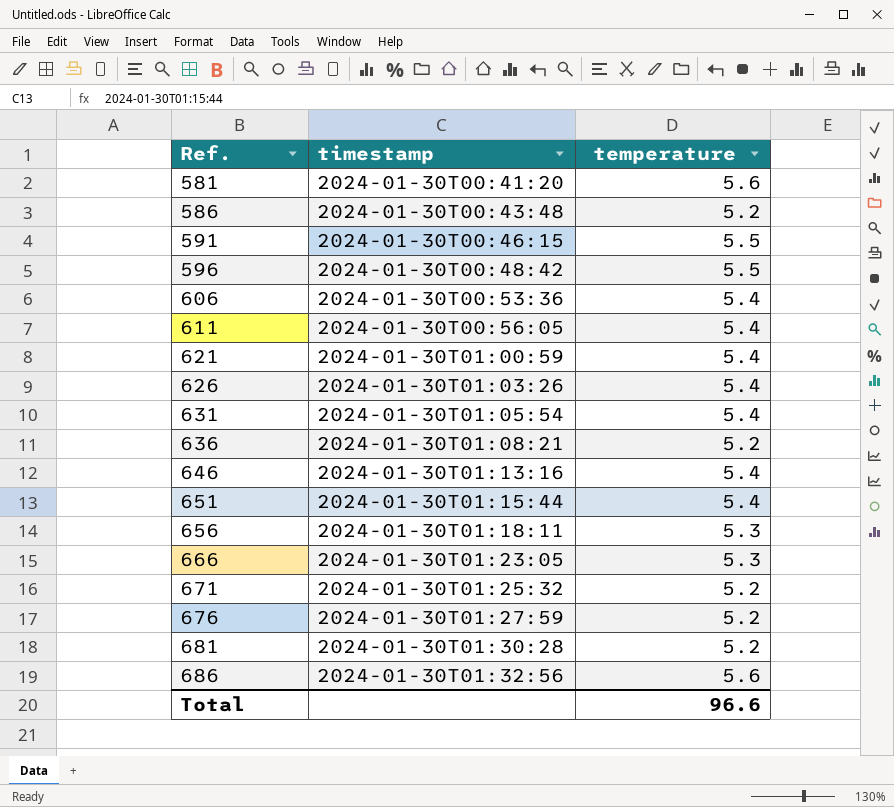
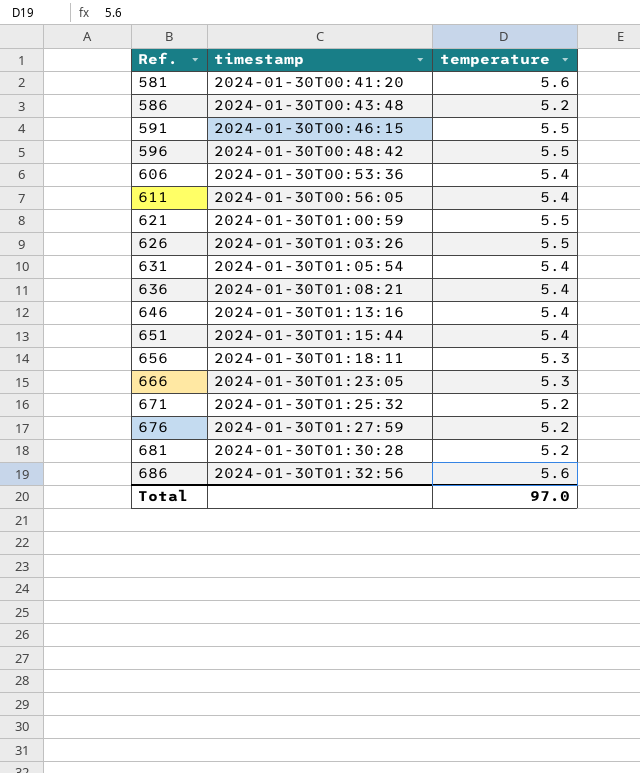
621 | temperature: 5.4 -> 5.5
626 | temperature: 5.4 -> 5.5
636 | temperature: 5.2 -> 5.4
Total | temperature: 96.6 -> 97.0

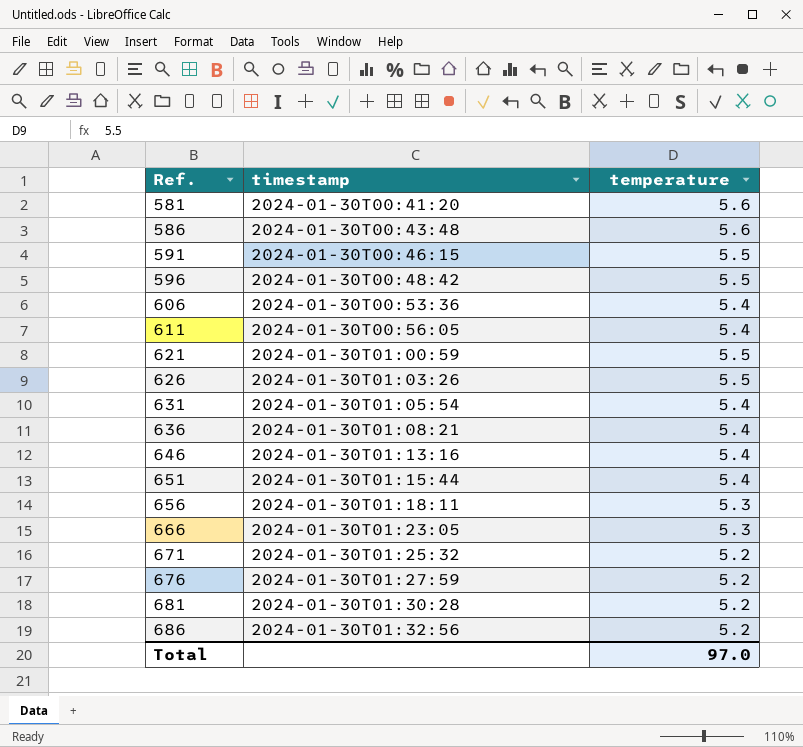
586 | temperature: 5.2 -> 5.6
686 | temperature: 5.6 -> 5.2

